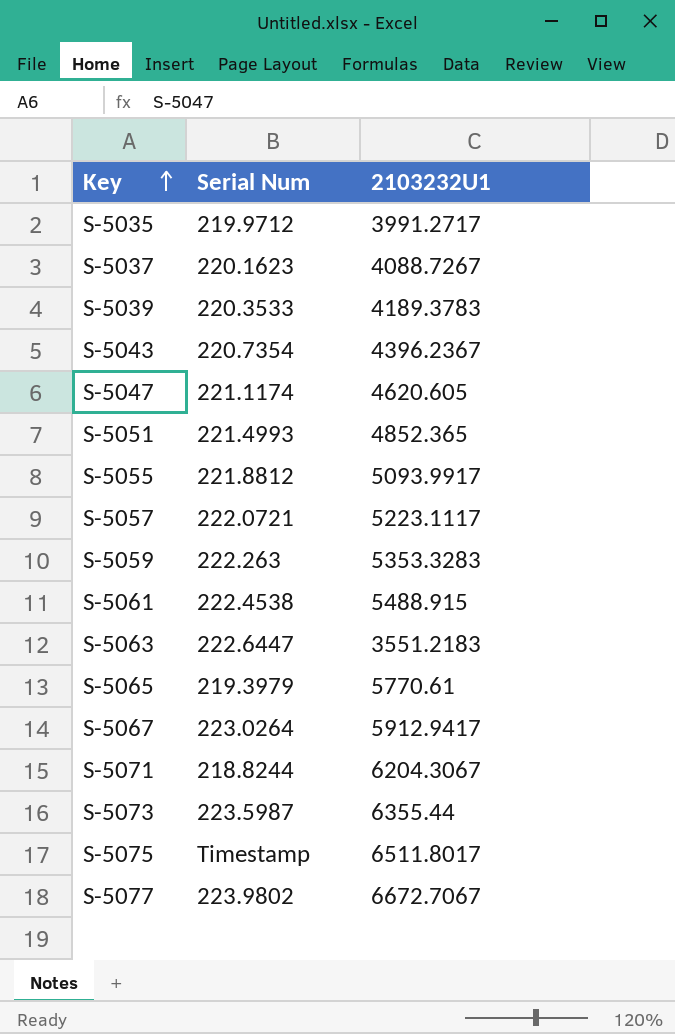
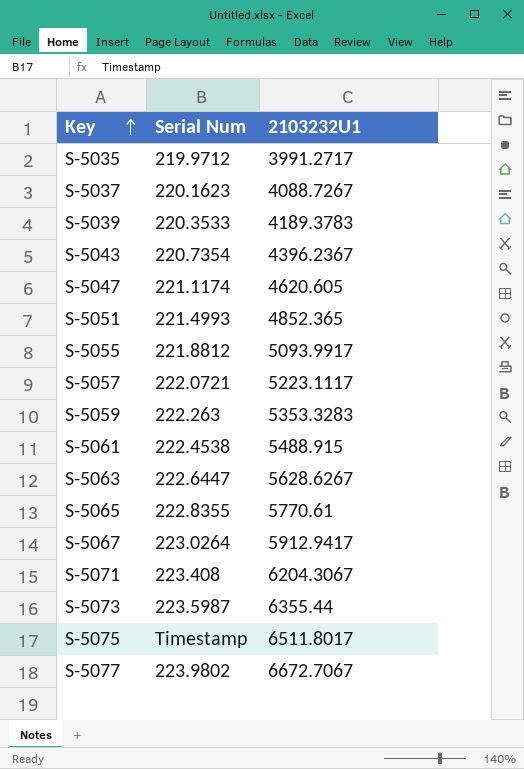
S-5063 | 2103232U1: 3551.2183 -> 5628.6267
S-5065 | Serial Num: 219.3979 -> 222.8355
S-5071 | Serial Num: 218.8244 -> 223.408

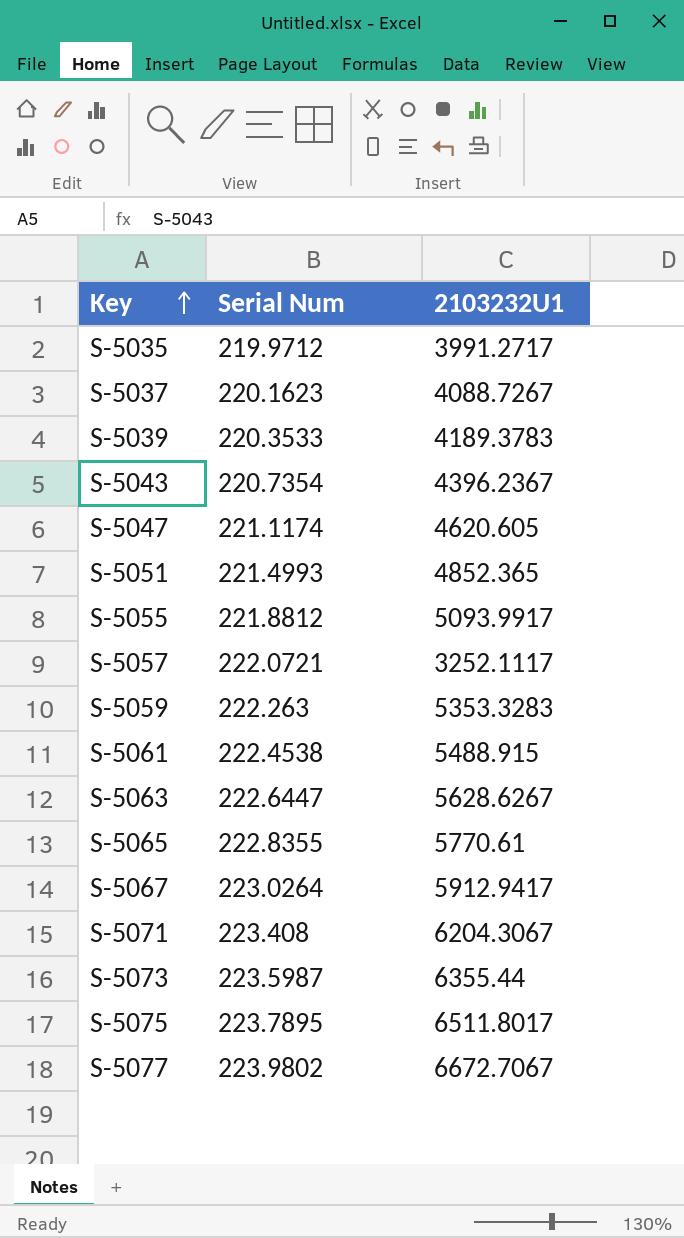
S-5057 | 2103232U1: 5223.1117 -> 3252.1117
S-5075 | Serial Num: Timestamp -> 223.7895

